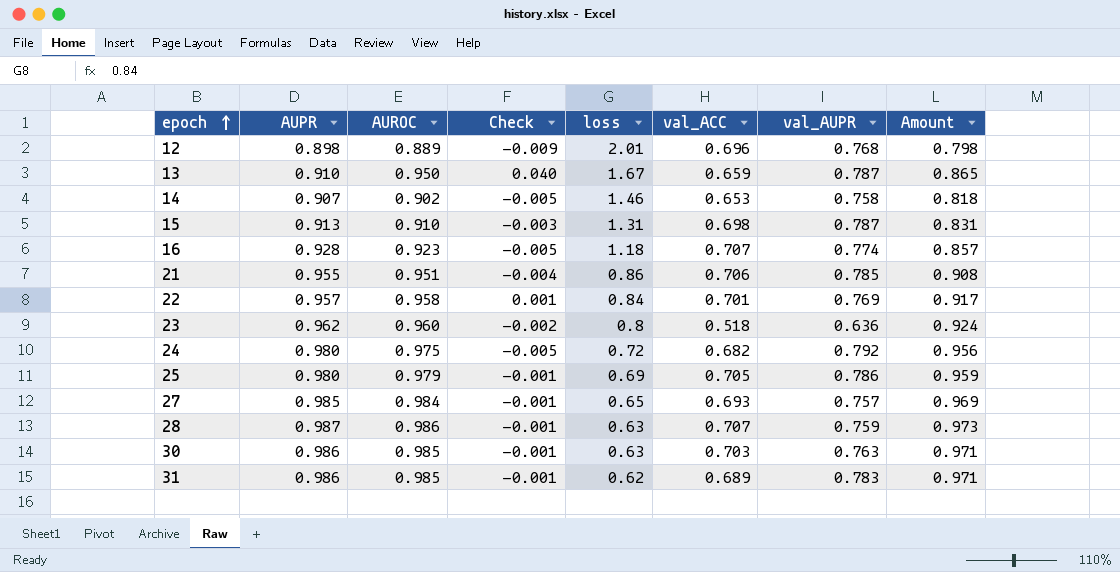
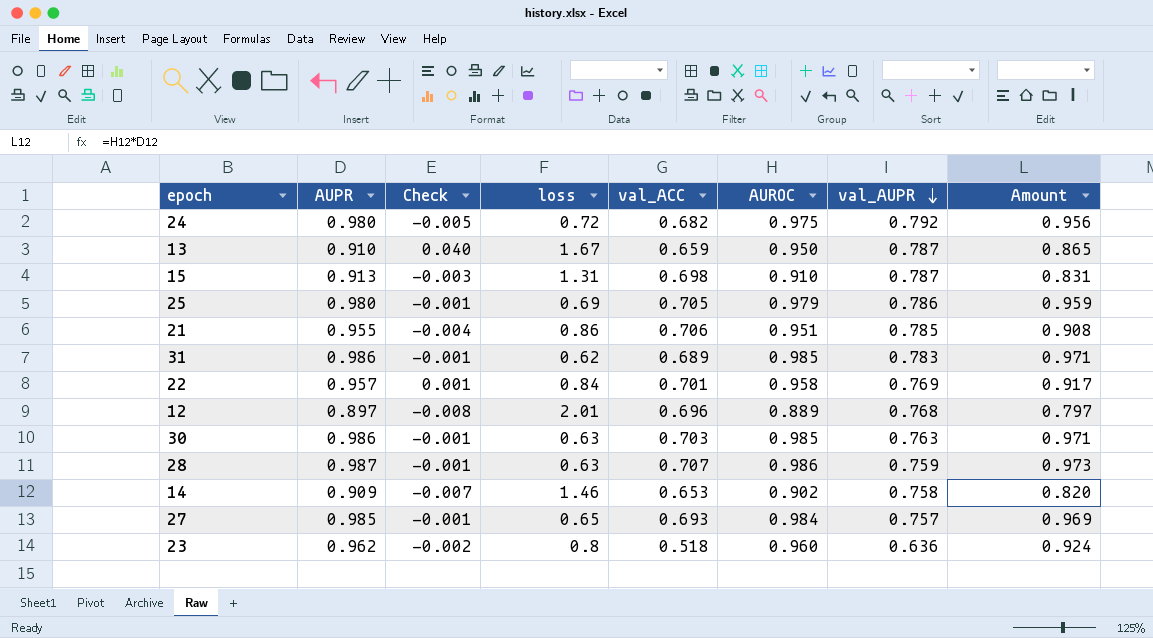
row order: epoch ascending -> val_AUPR descending
column AUROC | position: 3 -> 6
row 16: 0.928 | 0.923 | -0.005 | 1.18 | 0.707 | 0.774 | 0.857 -> none
12 | AUPR: 0.898 -> 0.897
12 | Check: -0.009 -> -0.008
12 | Amount: 0.798 -> 0.797
14 | AUPR: 0.907 -> 0.909
14 | Check: -0.005 -> -0.007
14 | Amount: 0.818 -> 0.820

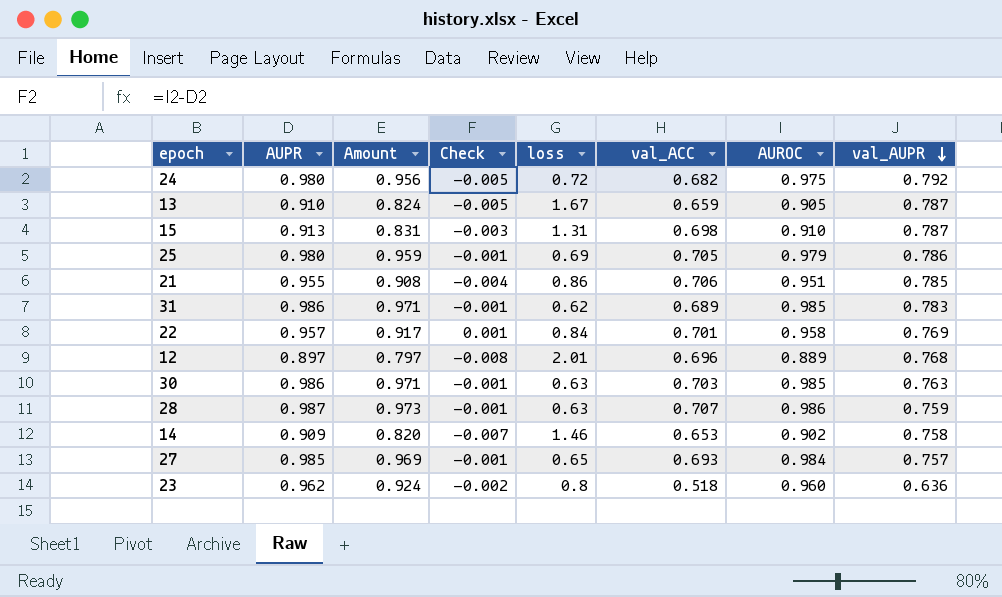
column Amount | position: 8 -> 3
13 | Amount: 0.865 -> 0.824
13 | Check: 0.040 -> -0.005
13 | AUROC: 0.950 -> 0.905

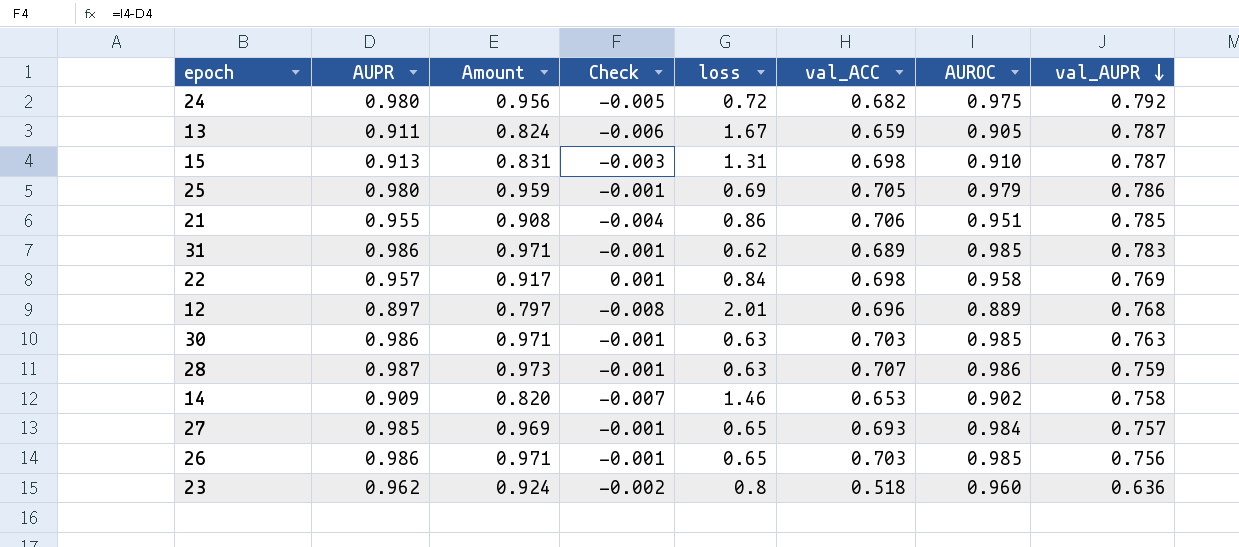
13 | AUPR: 0.910 -> 0.911
13 | Check: -0.005 -> -0.006
22 | val_ACC: 0.701 -> 0.698
row 26: none -> 0.986 | 0.971 | -0.001 | 0.65 | 0.703 | 0.985 | 0.756

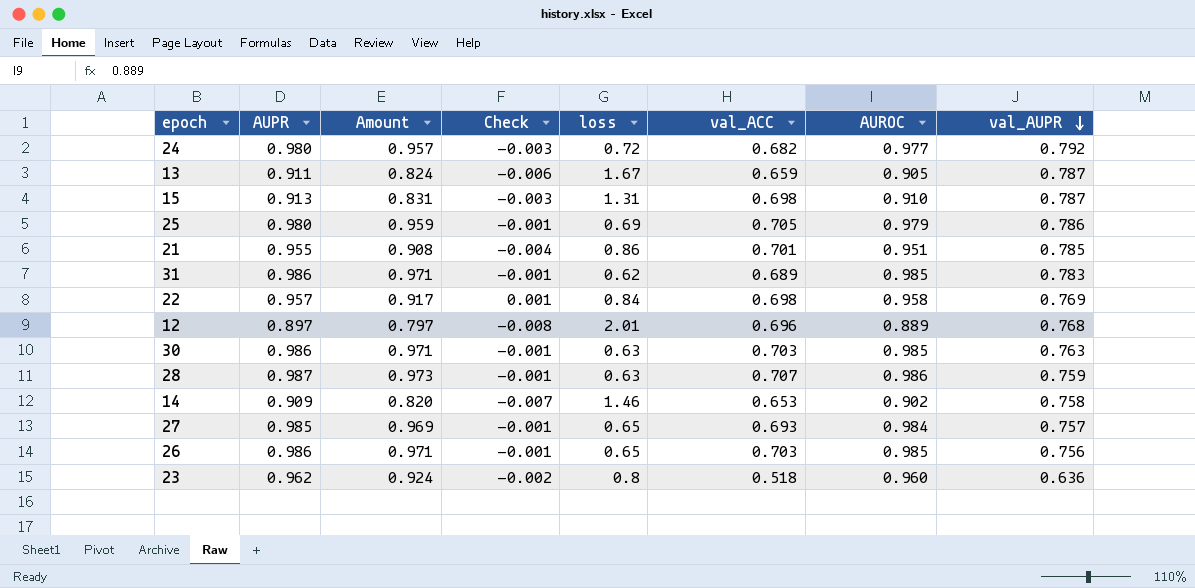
24 | Amount: 0.956 -> 0.957
24 | Check: -0.005 -> -0.003
24 | AUROC: 0.975 -> 0.977
21 | val_ACC: 0.706 -> 0.701

